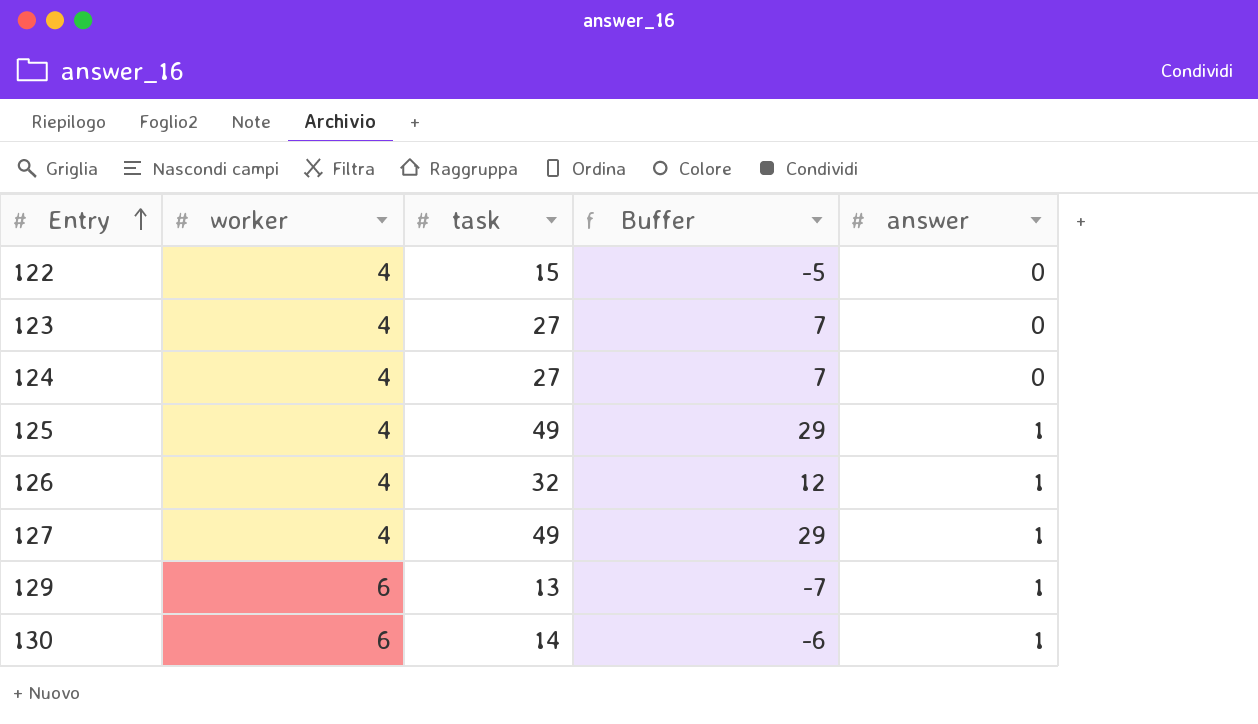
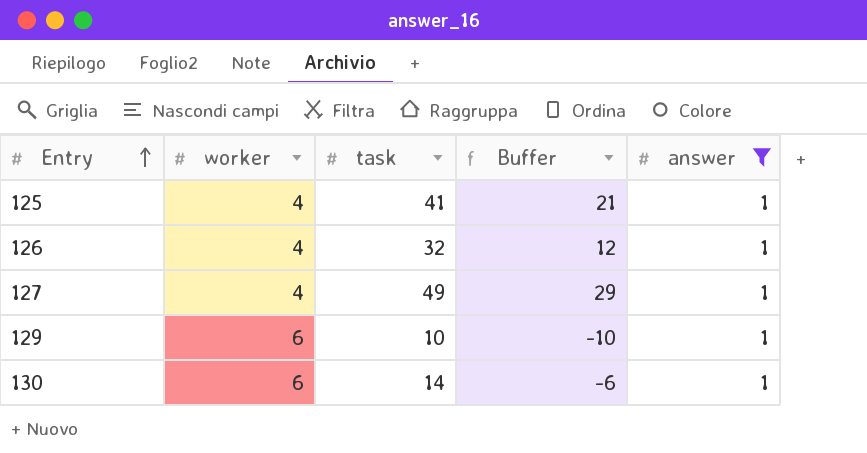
filter: none -> answer = 1
125 | task: 49 -> 41
125 | Buffer: 29 -> 21
129 | task: 13 -> 10
129 | Buffer: -7 -> -10

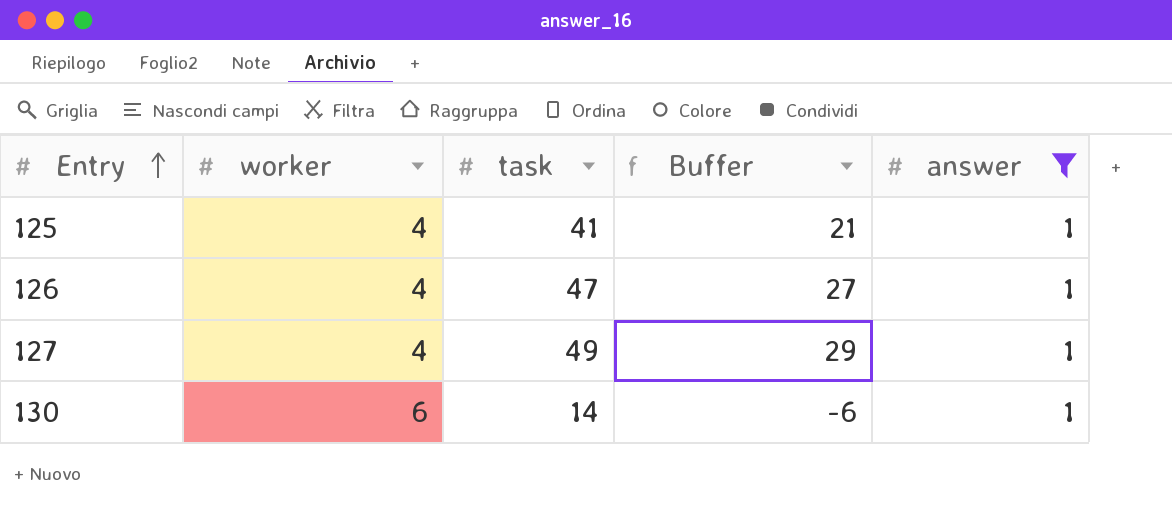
row 129: 6 | 10 | -10 | 1 -> none
126 | task: 32 -> 47
126 | Buffer: 12 -> 27

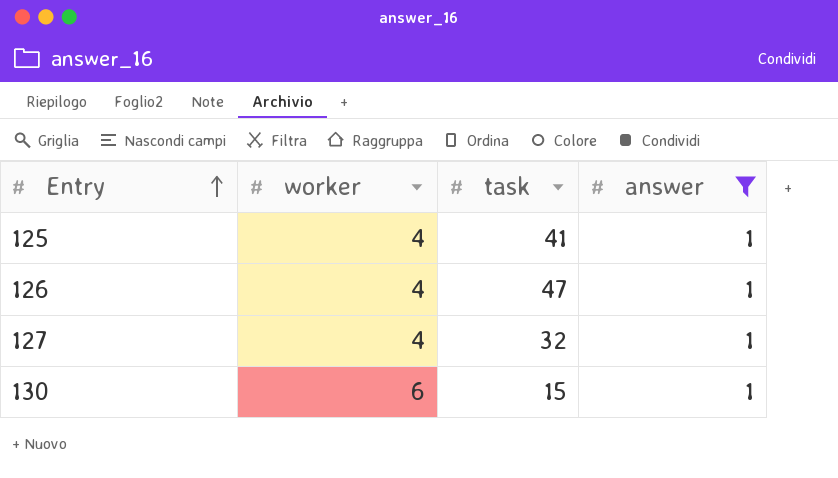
column Buffer | formula: [task] - 20 -> none
127 | task: 49 -> 32
130 | task: 14 -> 15

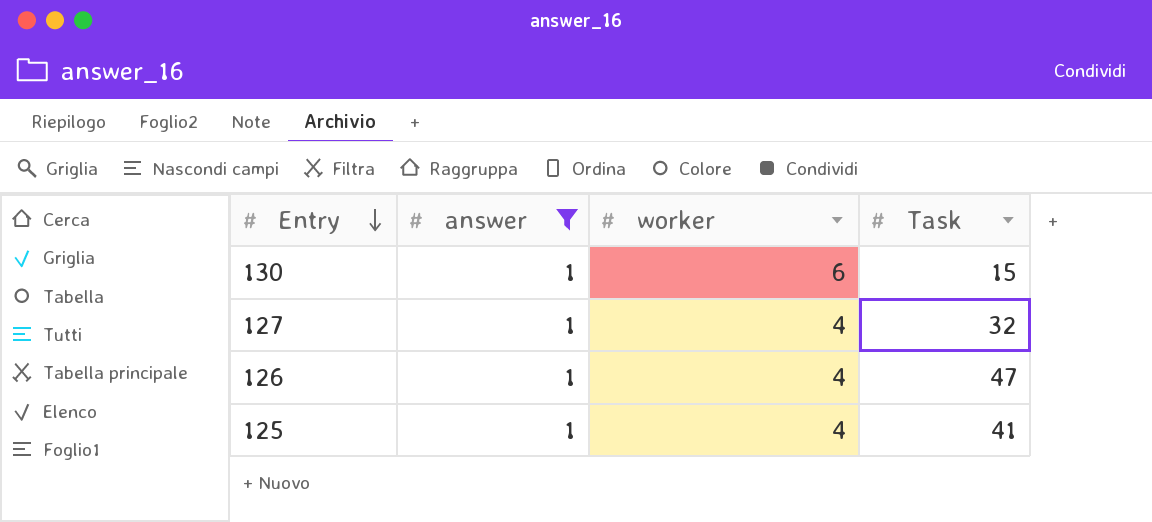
row order: Entry ascending -> Entry descending
column answer | position: 4 -> 2
column name: task -> Task

